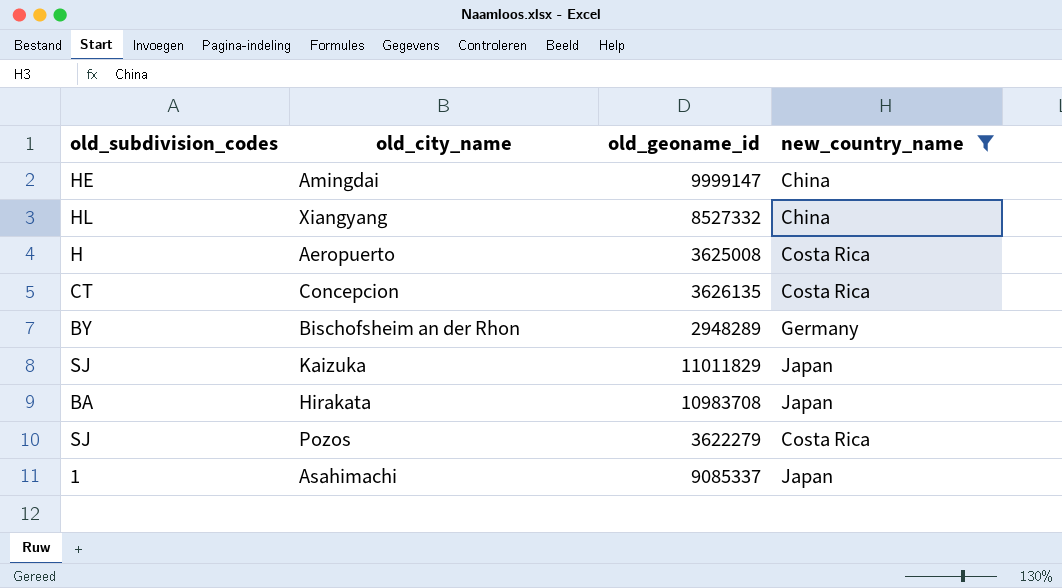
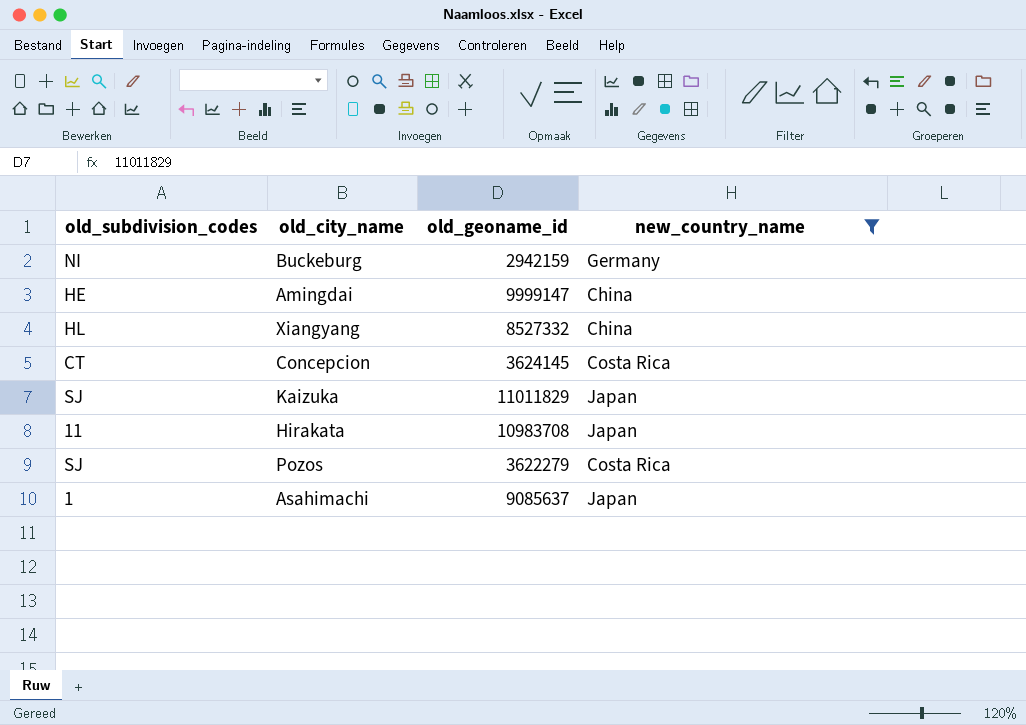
row Aeropuerto: H | 3625008 | Costa Rica -> none
row Bischofsheim an der Rhon: BY | 2948289 | Germany -> none
row Buckeburg: none -> NI | 2942159 | Germany
Concepcion | old_geoname_id: 3626135 -> 3624145
Hirakata | old_subdivision_codes: BA -> 11
Asahimachi | old_geoname_id: 9085337 -> 9085637

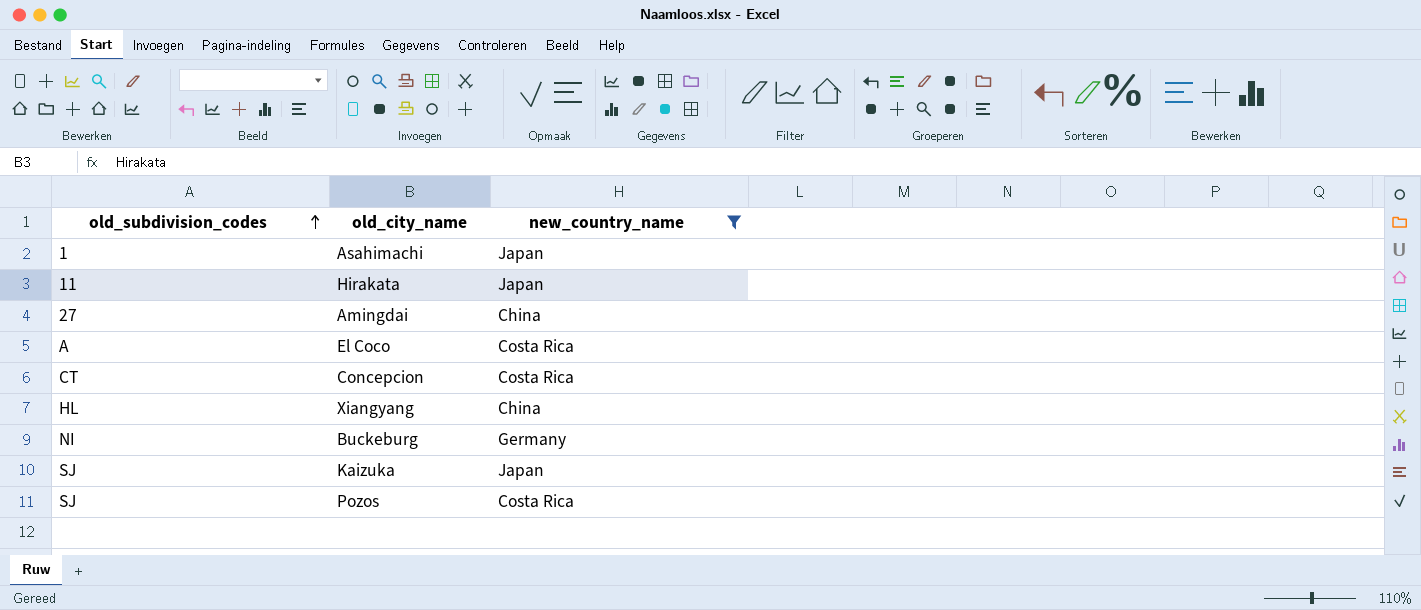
row order: none -> old_subdivision_codes ascending
column old_geoname_id | position: 3 -> none
Amingdai | old_subdivision_codes: HE -> 27
row El Coco: none -> A | Costa Rica

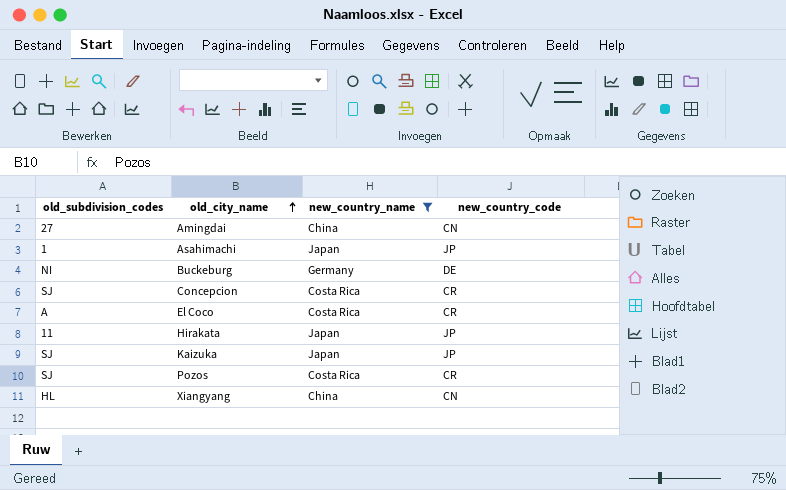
row order: old_subdivision_codes ascending -> old_city_name ascending
column new_country_code | position: none -> 4
Concepcion | old_subdivision_codes: CT -> SJ

